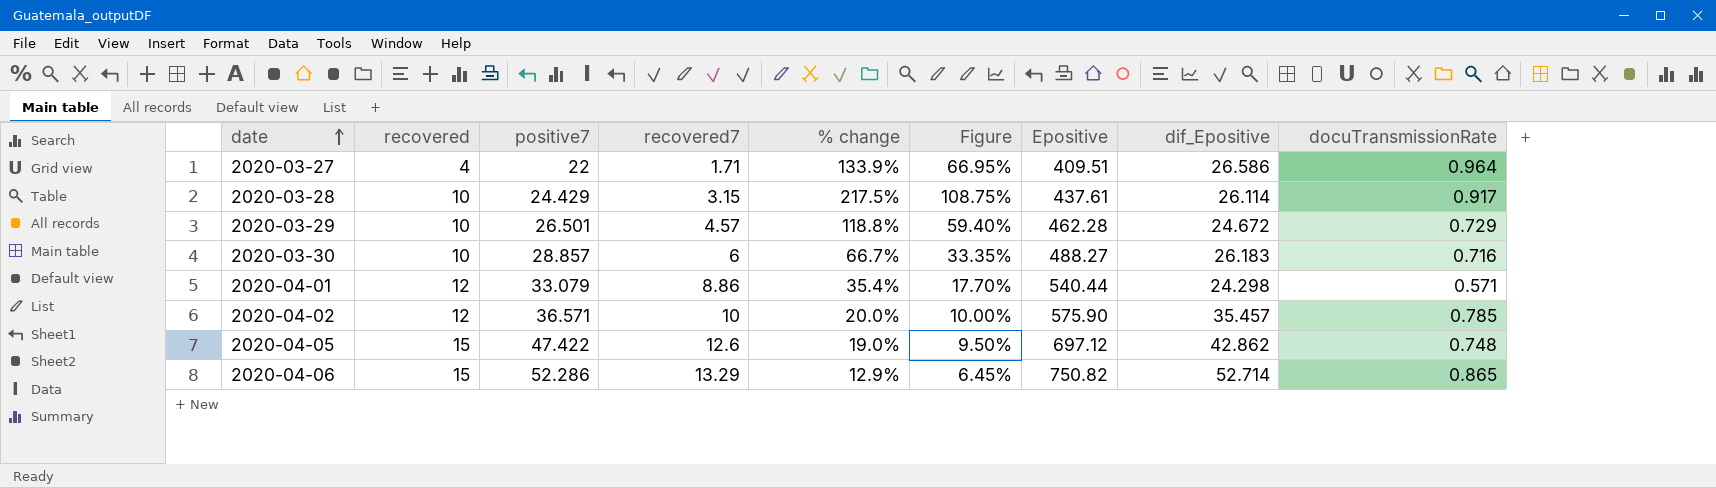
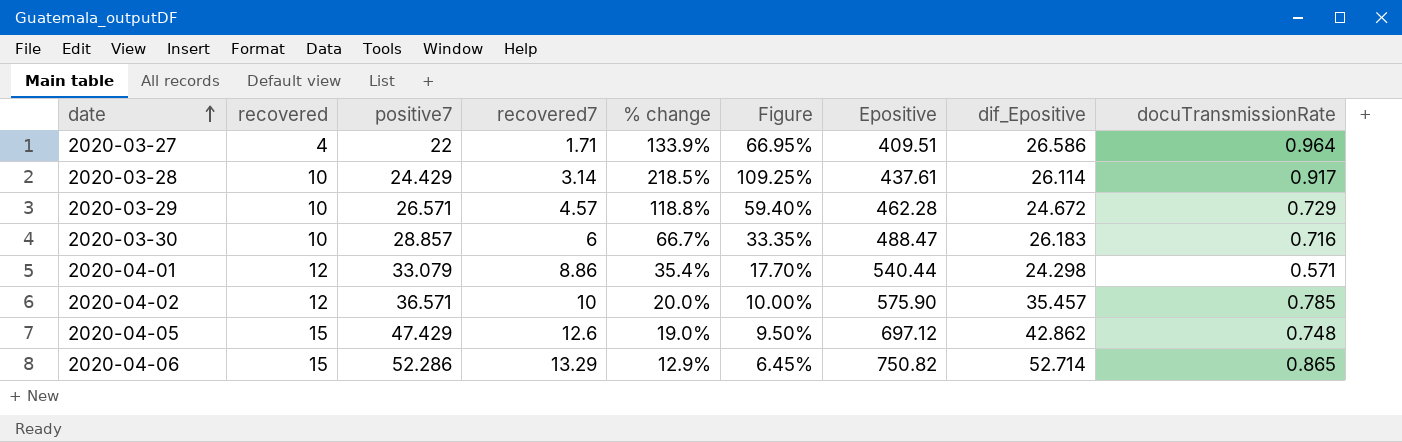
2020-03-28 | recovered7: 3.15 -> 3.14
2020-03-28 | % change: 217.5% -> 218.5%
2020-03-28 | Figure: 108.75% -> 109.25%
2020-03-29 | positive7: 26.501 -> 26.571
2020-03-30 | Epositive: 488.27 -> 488.47
2020-04-05 | positive7: 47.422 -> 47.429

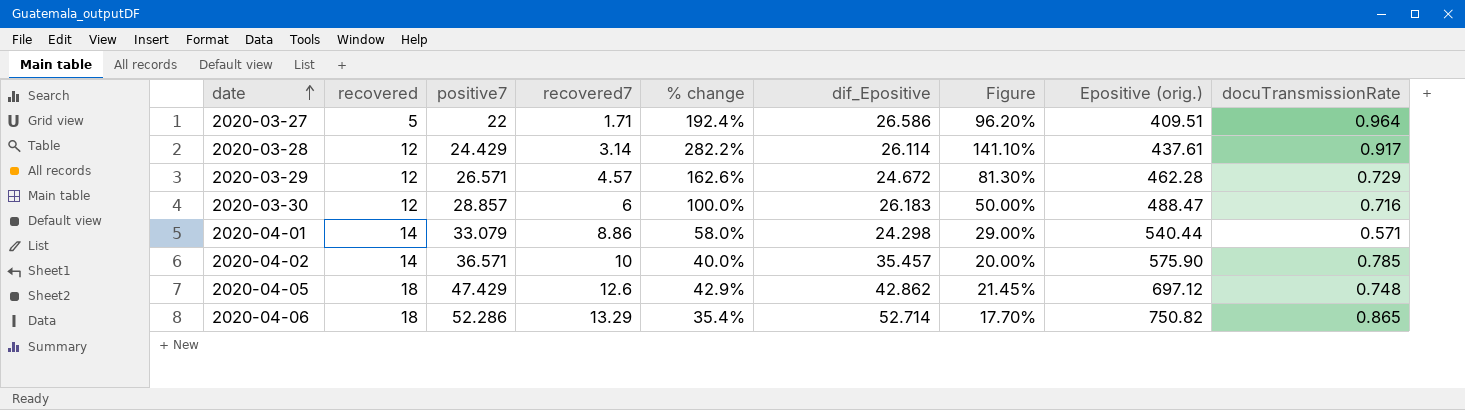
column dif_Epositive | position: 8 -> 6
column name: Epositive -> Epositive (orig.)
2020-03-27 | recovered: 4 -> 5
2020-03-27 | % change: 133.9% -> 192.4%
2020-03-27 | Figure: 66.95% -> 96.20%
2020-03-28 | recovered: 10 -> 12
2020-03-28 | % change: 218.5% -> 282.2%
2020-03-28 | Figure: 109.25% -> 141.10%
2020-03-29 | recovered: 10 -> 12
2020-03-29 | % change: 118.8% -> 162.6%
2020-03-29 | Figure: 59.40% -> 81.30%
2020-03-30 | recovered: 10 -> 12
2020-03-30 | % change: 66.7% -> 100.0%
2020-03-30 | Figure: 33.35% -> 50.00%
2020-04-01 | recovered: 12 -> 14
2020-04-01 | % change: 35.4% -> 58.0%
2020-04-01 | Figure: 17.70% -> 29.00%
2020-04-02 | recovered: 12 -> 14
2020-04-02 | % change: 20.0% -> 40.0%
2020-04-02 | Figure: 10.00% -> 20.00%
2020-04-05 | recovered: 15 -> 18
2020-04-05 | % change: 19.0% -> 42.9%
2020-04-05 | Figure: 9.50% -> 21.45%
2020-04-06 | recovered: 15 -> 18
2020-04-06 | % change: 12.9% -> 35.4%
2020-04-06 | Figure: 6.45% -> 17.70%

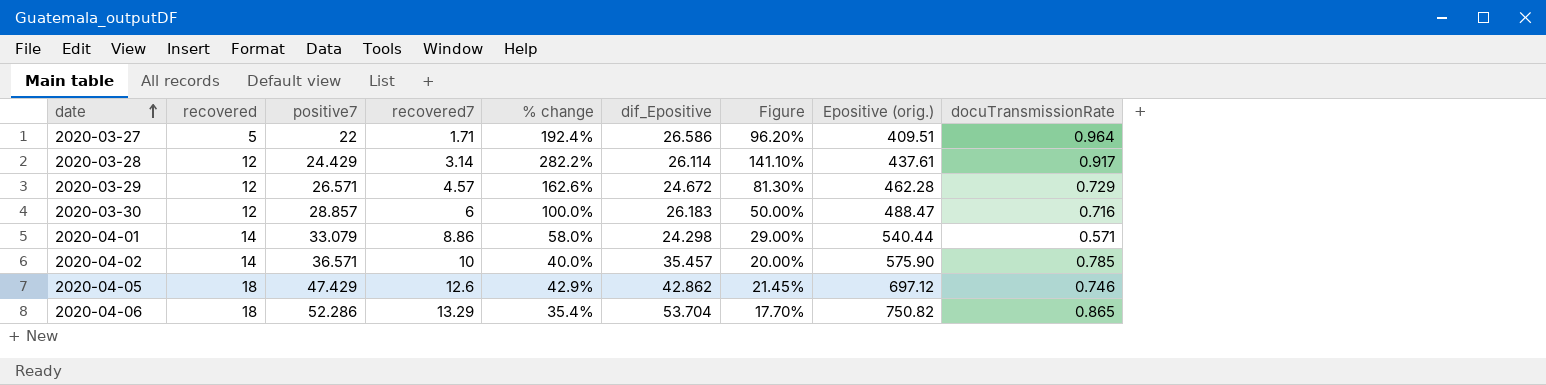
2020-04-05 | docuTransmissionRate: 0.748 -> 0.746
2020-04-06 | dif_Epositive: 52.714 -> 53.704

